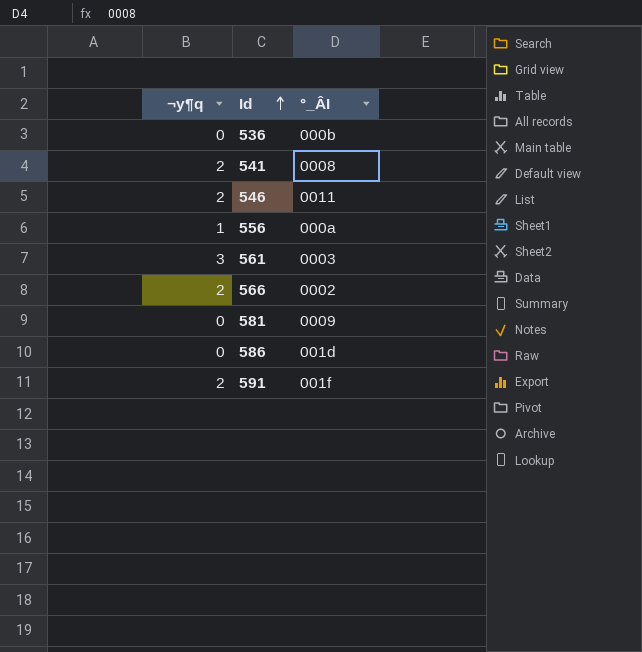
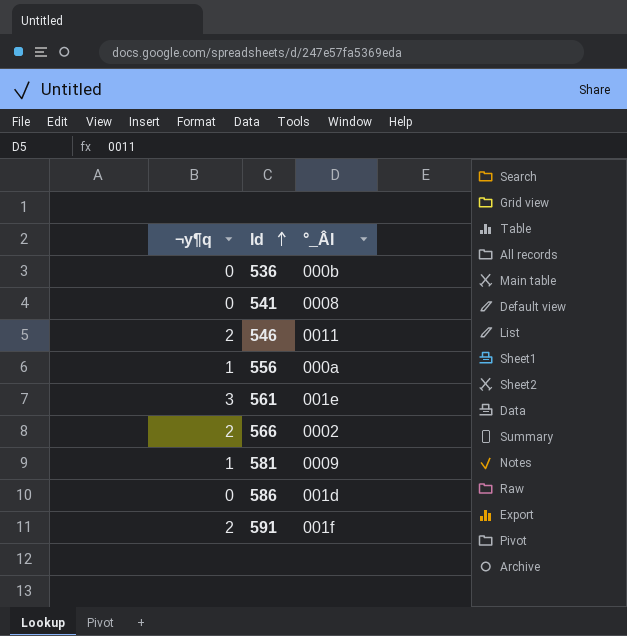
541 | ¬y¶q: 2 -> 0
561 | °_ÂI: 0003 -> 001e
581 | ¬y¶q: 0 -> 1

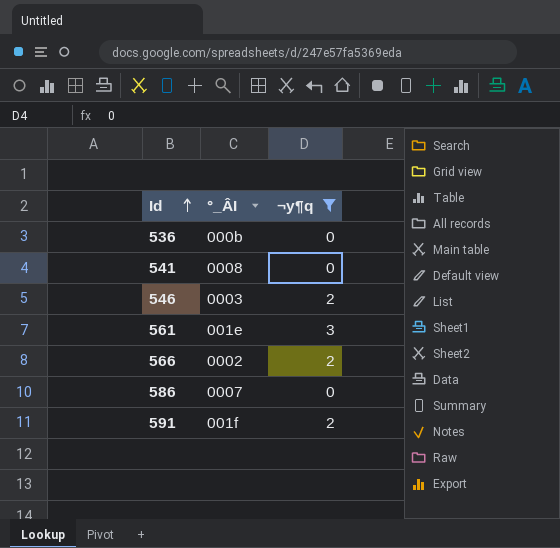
filter: none -> ¬y¶q != 1
column ¬y¶q | position: 1 -> 3
546 | °_ÂI: 0011 -> 0003
586 | °_ÂI: 001d -> 0007

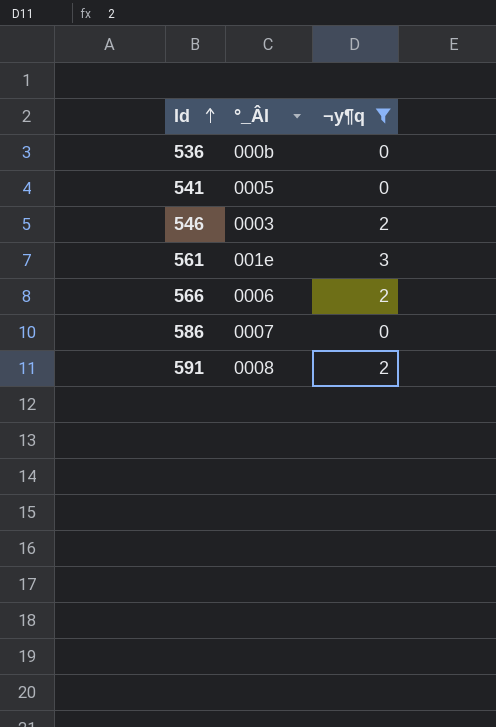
541 | °_ÂI: 0008 -> 0005
566 | °_ÂI: 0002 -> 0006
591 | °_ÂI: 001f -> 0008

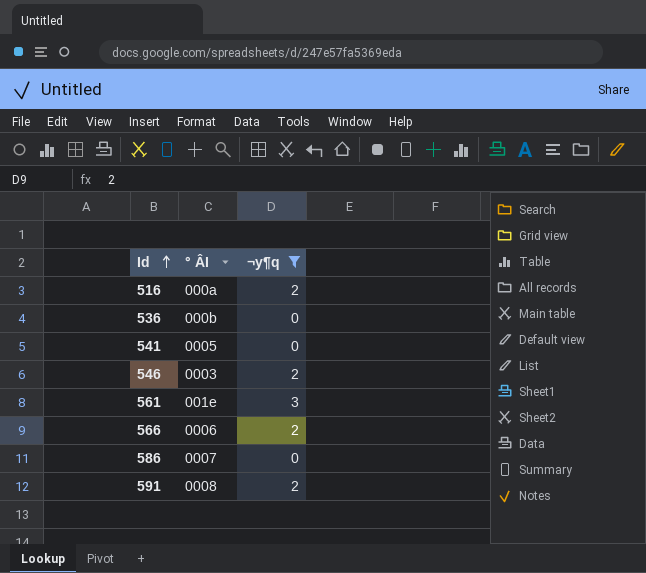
column name: °_ÂI -> ° ÂI
row 516: none -> 000a | 2

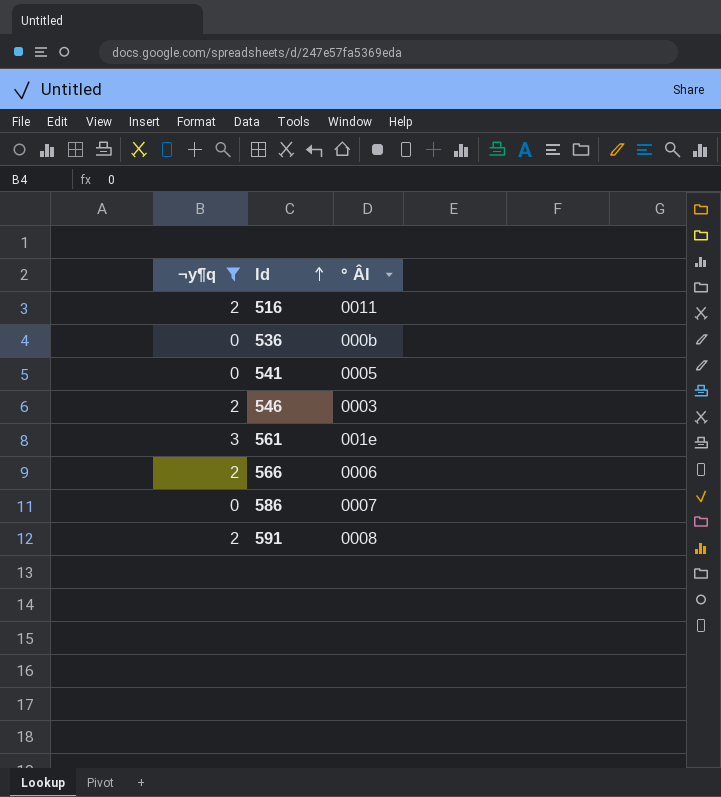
column ¬y¶q | position: 3 -> 1
516 | ° ÂI: 000a -> 0011

